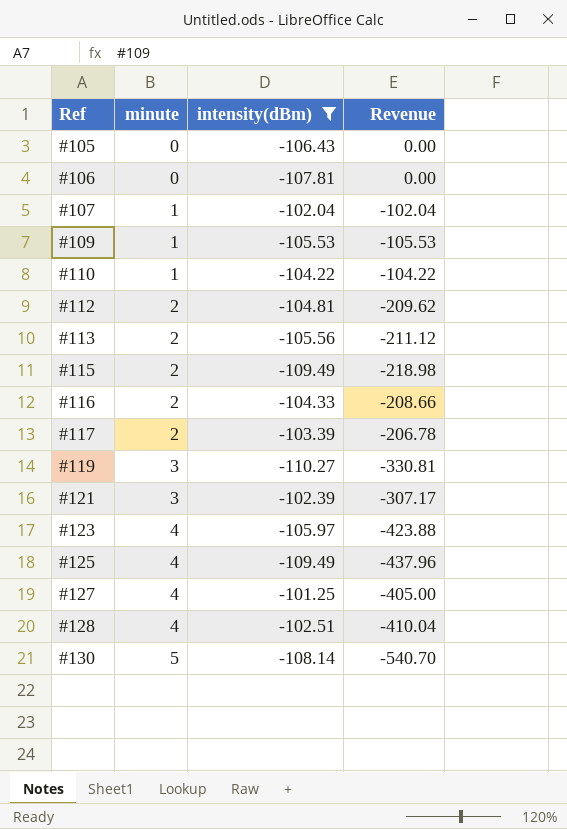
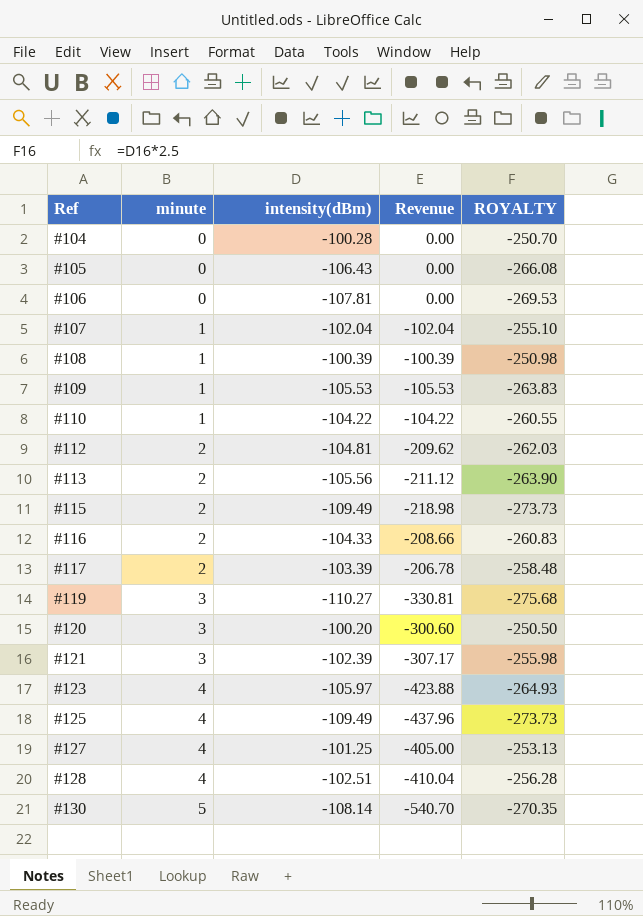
filter: intensity(dBm) <= -101.25 -> none
column ROYALTY | formula: none -> [intensity(dBm)] * 2.5

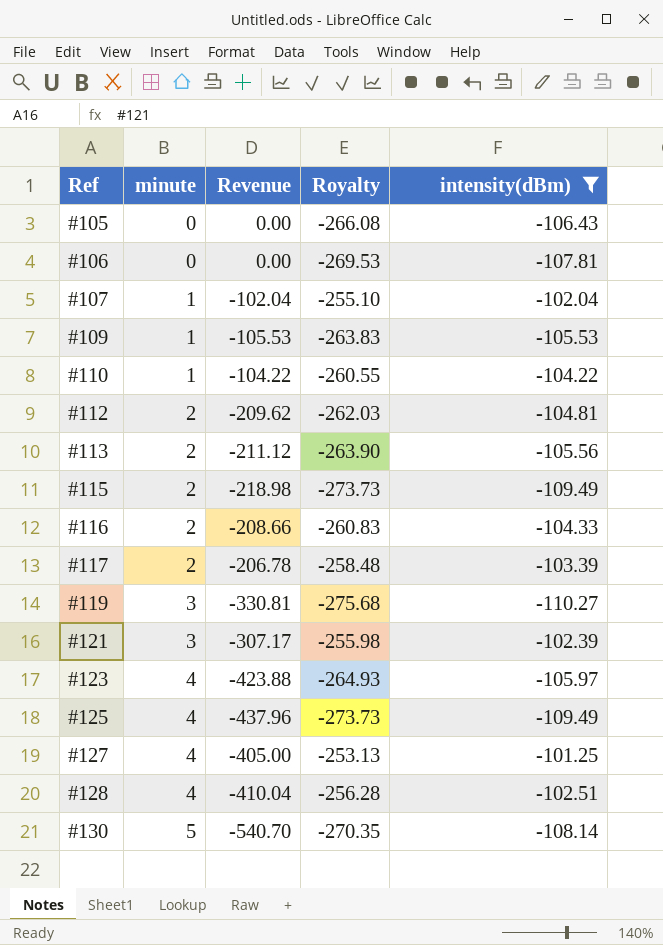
filter: none -> intensity(dBm) <= -101.25
column name: ROYALTY -> Royalty
column intensity(dBm) | position: 3 -> 5

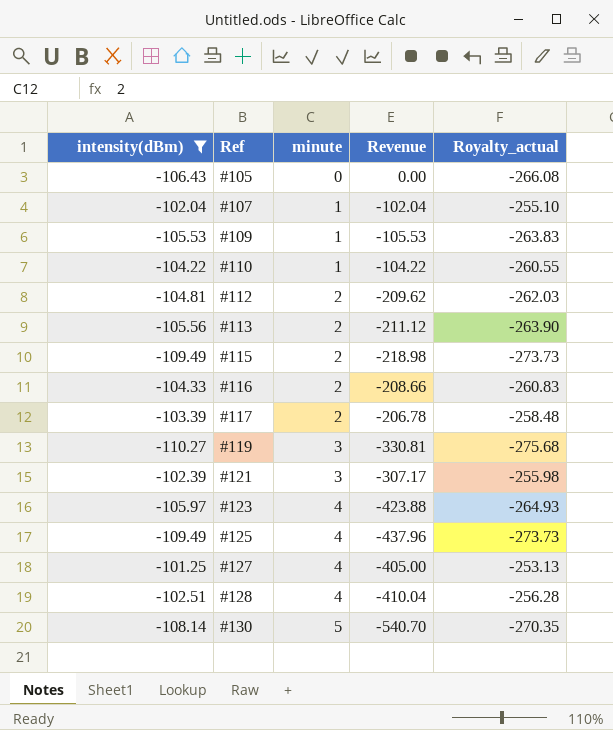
column intensity(dBm) | position: 5 -> 1
column name: Royalty -> Royalty_actual
row #106: 0 | 0.00 | -269.53 | -107.81 -> none

